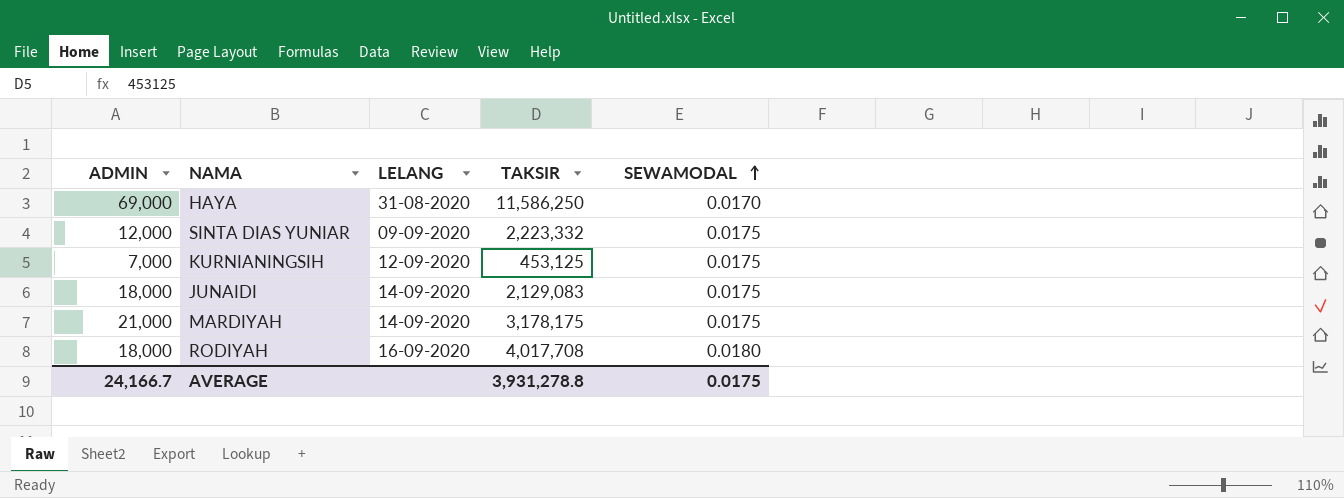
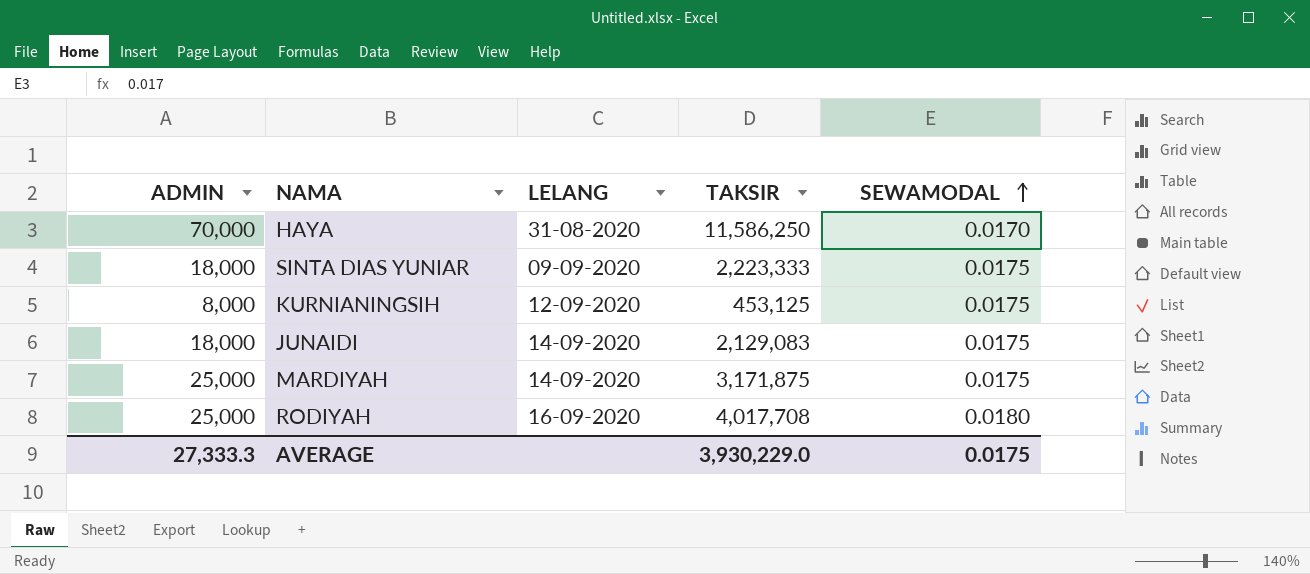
HAYA | ADMIN: 69,000 -> 70,000
SINTA DIAS YUNIAR | ADMIN: 12,000 -> 18,000
SINTA DIAS YUNIAR | TAKSIR: 2,223,332 -> 2,223,333
KURNIANINGSIH | ADMIN: 7,000 -> 8,000
MARDIYAH | ADMIN: 21,000 -> 25,000
MARDIYAH | TAKSIR: 3,178,175 -> 3,171,875
RODIYAH | ADMIN: 18,000 -> 25,000
AVERAGE | ADMIN: 24,166.7 -> 27,333.3
AVERAGE | TAKSIR: 3,931,278.8 -> 3,930,229.0

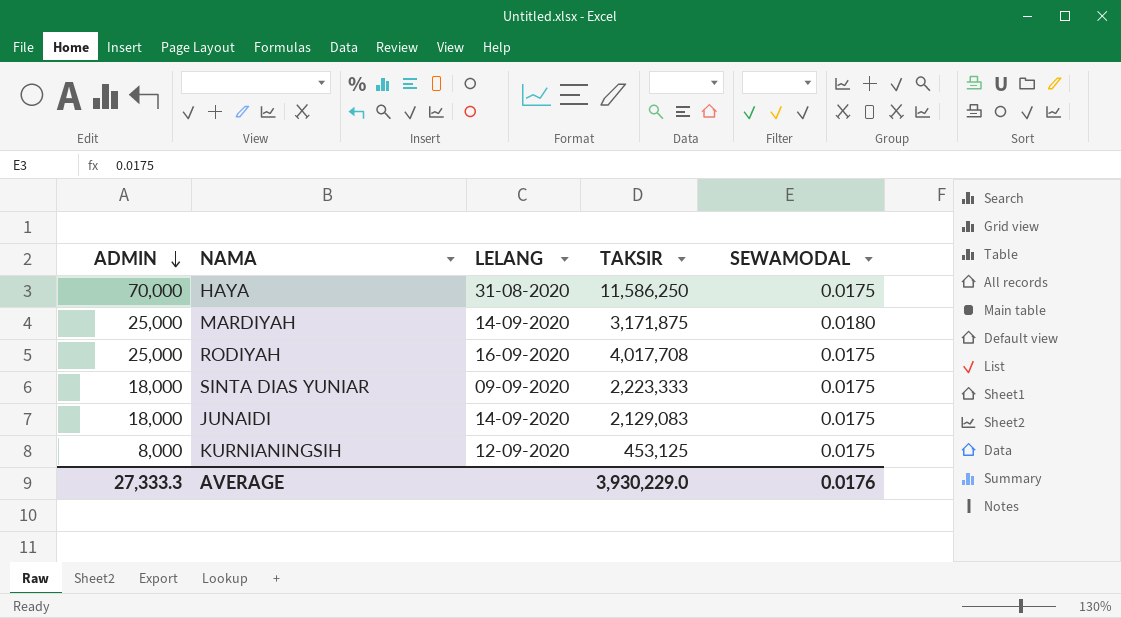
row order: SEWAMODAL ascending -> ADMIN descending
HAYA | SEWAMODAL: 0.0170 -> 0.0175
MARDIYAH | SEWAMODAL: 0.0175 -> 0.0180
RODIYAH | SEWAMODAL: 0.0180 -> 0.0175
AVERAGE | SEWAMODAL: 0.0175 -> 0.0176

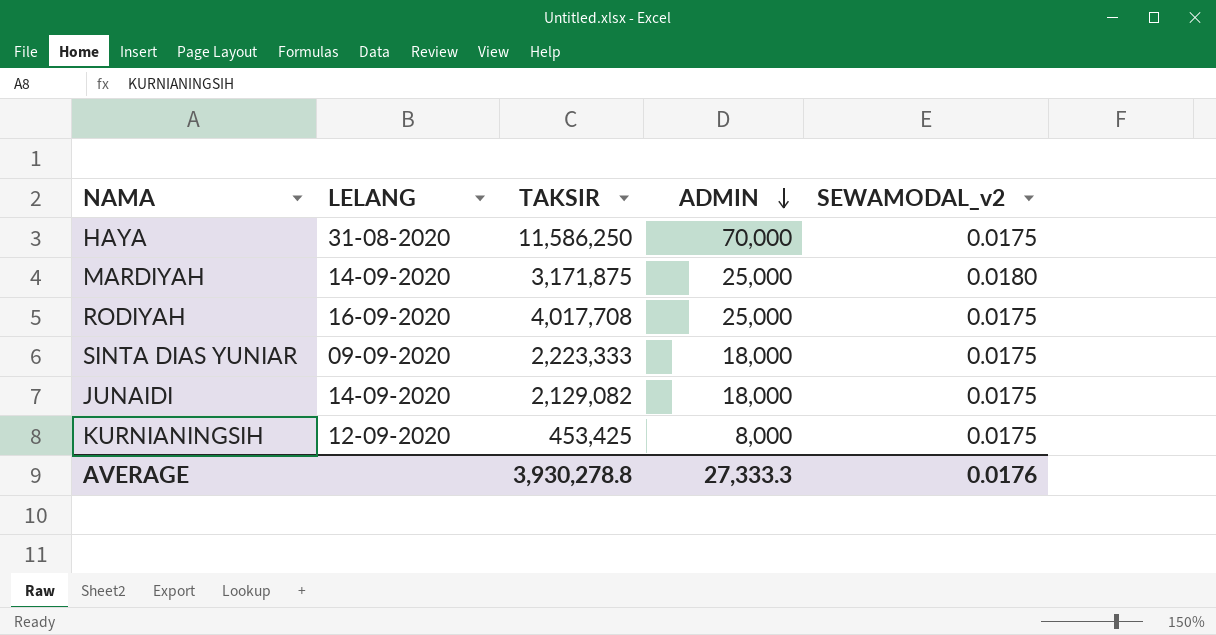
column ADMIN | position: 1 -> 4
column name: SEWAMODAL -> SEWAMODAL_v2
JUNAIDI | TAKSIR: 2,129,083 -> 2,129,082
KURNIANINGSIH | TAKSIR: 453,125 -> 453,425
AVERAGE | TAKSIR: 3,930,229.0 -> 3,930,278.8

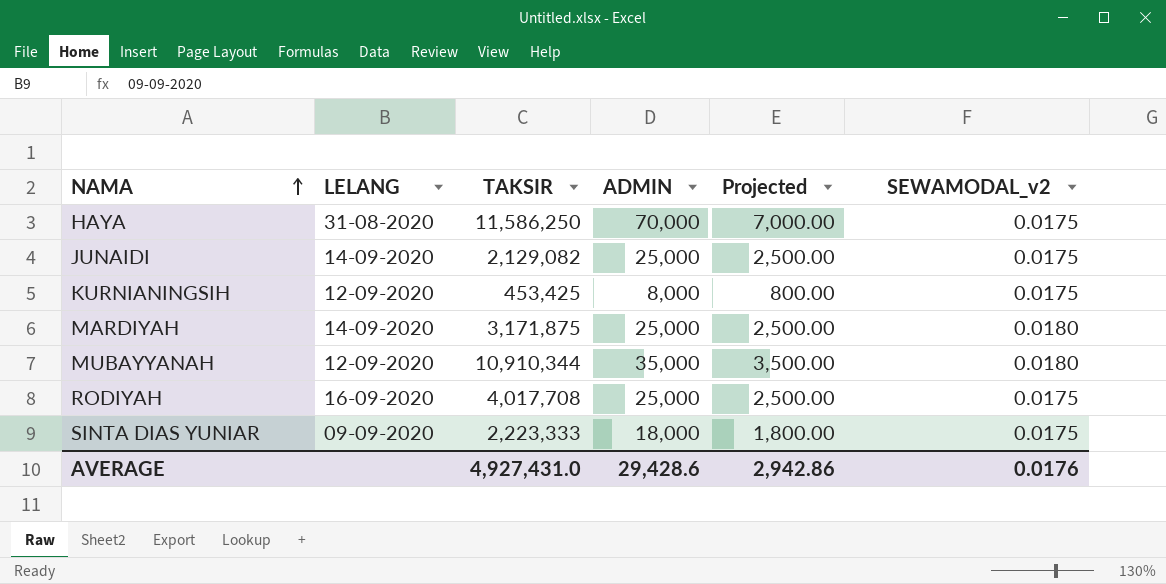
row order: ADMIN descending -> NAMA ascending
column Projected | formula: none -> [ADMIN] * 0.1
JUNAIDI | ADMIN: 18,000 -> 25,000
row MUBAYYANAH: none -> 12-09-2020 | 10,910,344 | 35,000 | 3,500.00 | 0.0180
AVERAGE | TAKSIR: 3,930,278.8 -> 4,927,431.0
AVERAGE | ADMIN: 27,333.3 -> 29,428.6

